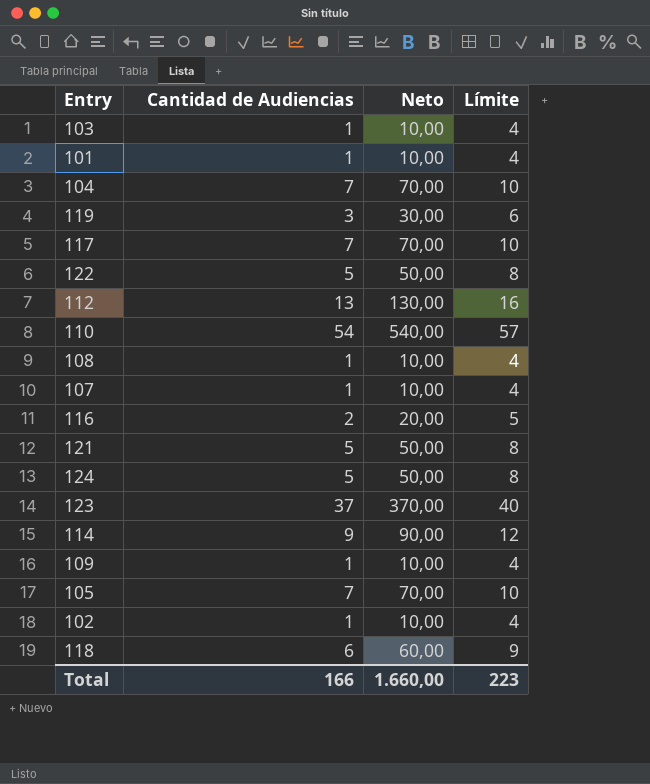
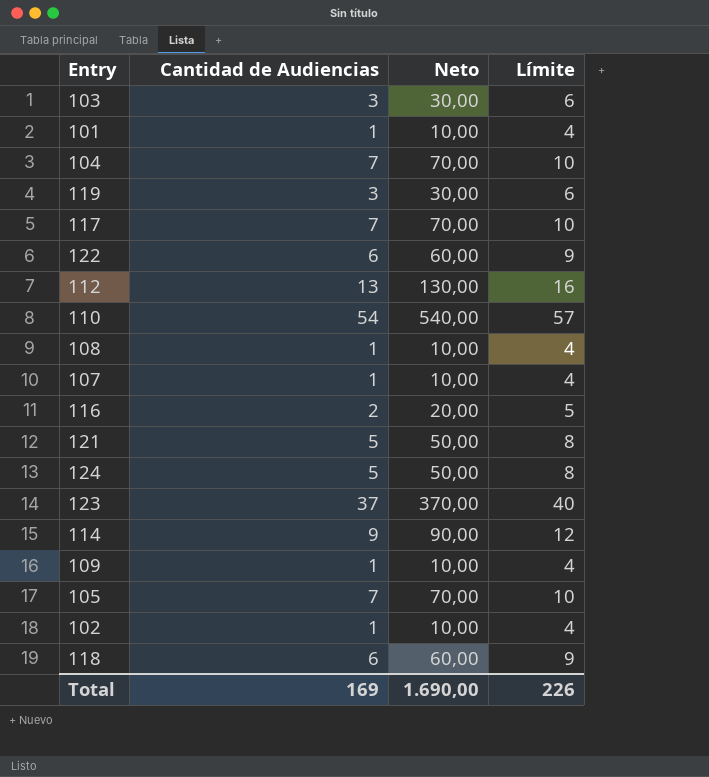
103 | Cantidad de Audiencias: 1 -> 3
103 | Neto: 10,00 -> 30,00
103 | Límite: 4 -> 6
122 | Cantidad de Audiencias: 5 -> 6
122 | Neto: 50,00 -> 60,00
122 | Límite: 8 -> 9
Total | Cantidad de Audiencias: 166 -> 169
Total | Neto: 1.660,00 -> 1.690,00
Total | Límite: 223 -> 226

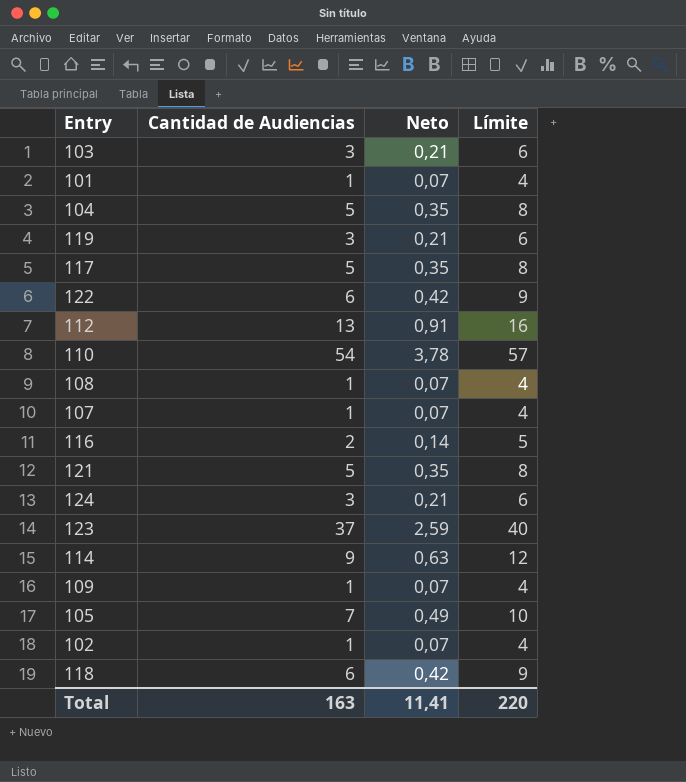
column Neto | formula: [Cantidad de Audiencias] * 10 -> [Cantidad de Audiencias] * 0,07
104 | Cantidad de Audiencias: 7 -> 5
104 | Límite: 10 -> 8
117 | Cantidad de Audiencias: 7 -> 5
117 | Límite: 10 -> 8
124 | Cantidad de Audiencias: 5 -> 3
124 | Límite: 8 -> 6
Total | Cantidad de Audiencias: 169 -> 163
Total | Neto: 1.690,00 -> 11,41
Total | Límite: 226 -> 220

